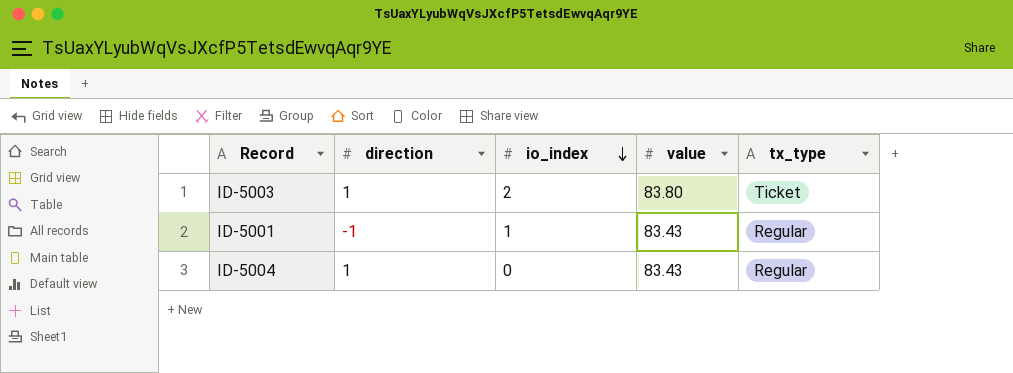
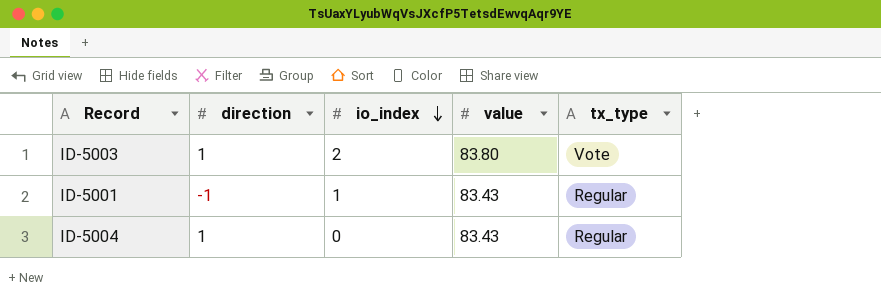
ID-5003 | tx_type: Ticket -> Vote

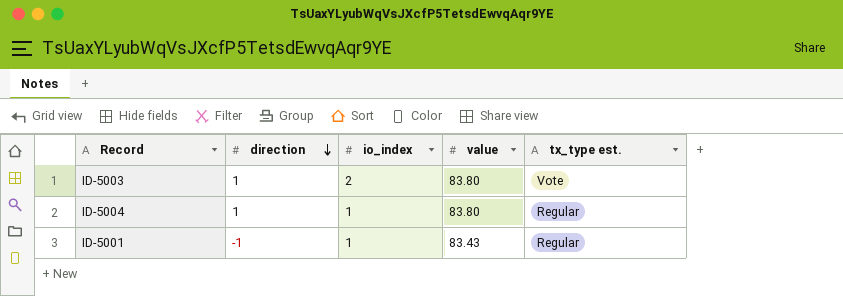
row order: io_index descending -> direction descending
column name: tx_type -> tx_type est.
ID-5004 | io_index: 0 -> 1
ID-5004 | value: 83.43 -> 83.80

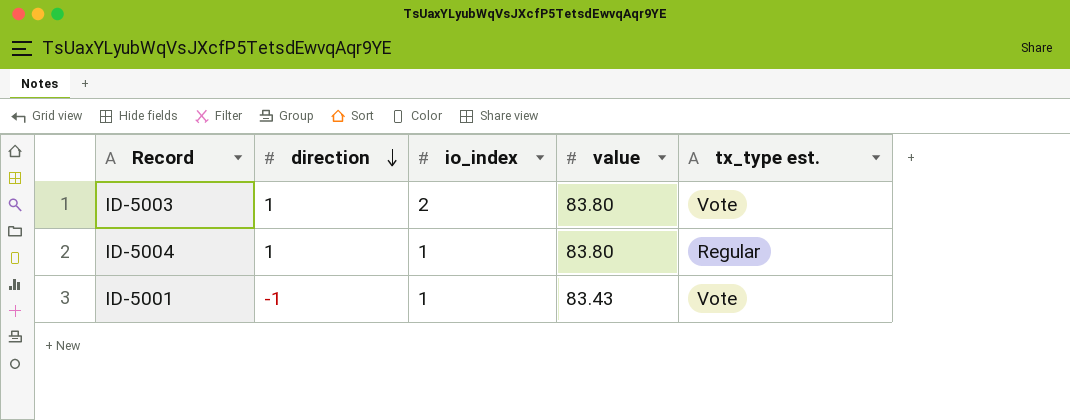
ID-5001 | tx_type est.: Regular -> Vote

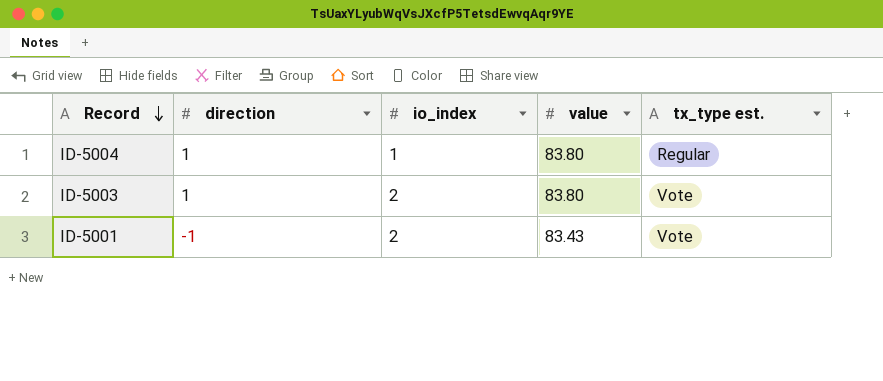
row order: direction descending -> Record descending
ID-5001 | io_index: 1 -> 2

